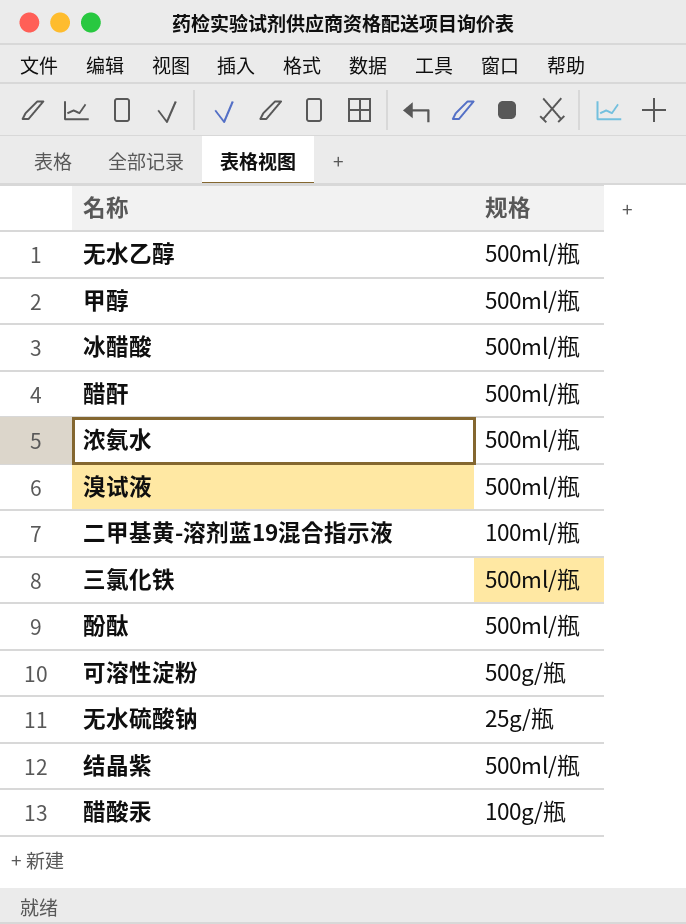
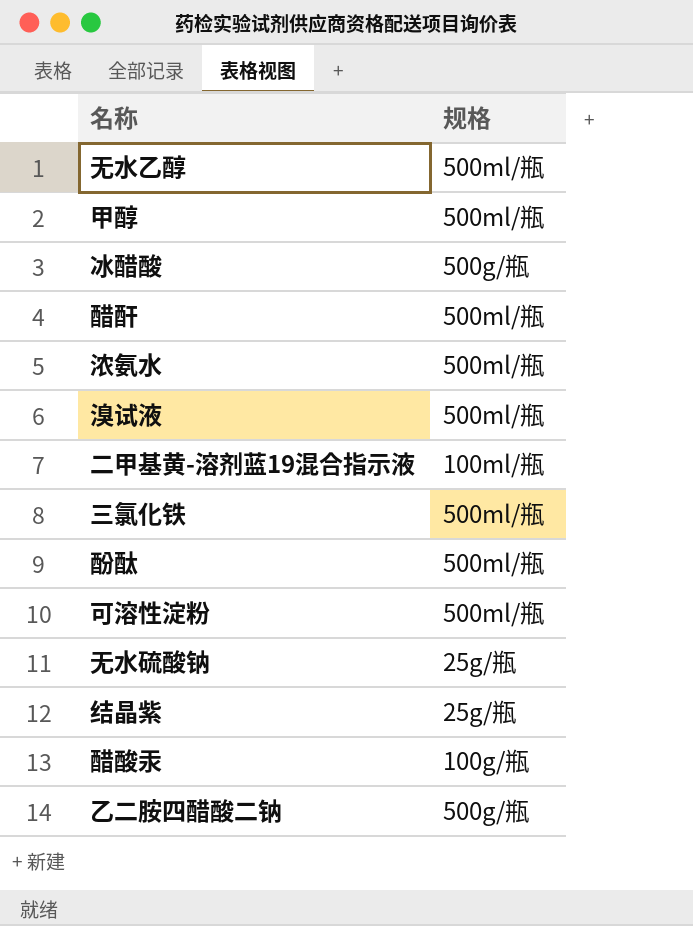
冰醋酸 | 规格: 500ml/瓶 -> 500g/瓶
可溶性淀粉 | 规格: 500g/瓶 -> 500ml/瓶
结晶紫 | 规格: 500ml/瓶 -> 25g/瓶
row 乙二胺四醋酸二钠: none -> 500g/瓶

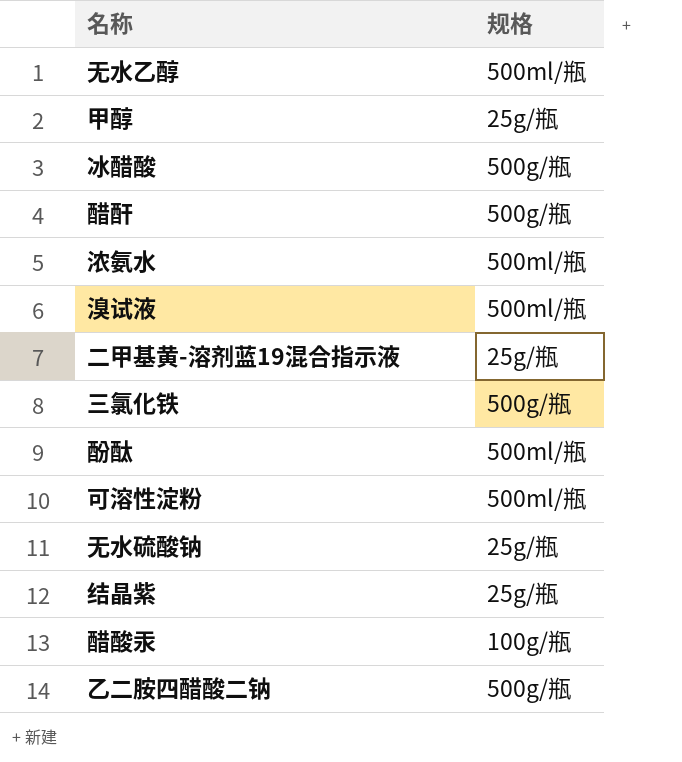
甲醇 | 规格: 500ml/瓶 -> 25g/瓶
醋酐 | 规格: 500ml/瓶 -> 500g/瓶
二甲基黄-溶剂蓝19混合指示液 | 规格: 100ml/瓶 -> 25g/瓶
三氯化铁 | 规格: 500ml/瓶 -> 500g/瓶

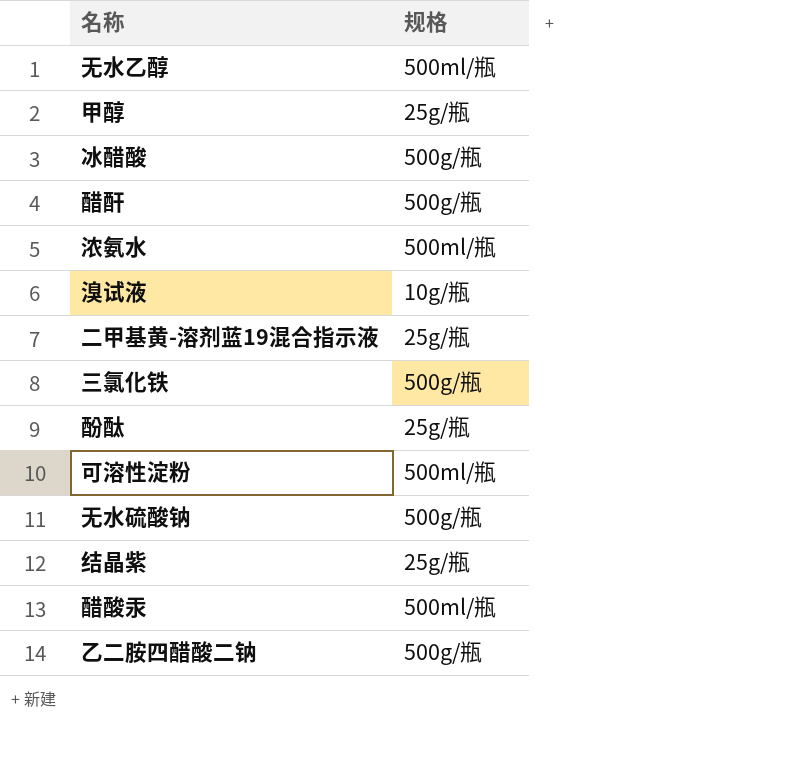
溴试液 | 规格: 500ml/瓶 -> 10g/瓶
酚酞 | 规格: 500ml/瓶 -> 25g/瓶
无水硫酸钠 | 规格: 25g/瓶 -> 500g/瓶
醋酸汞 | 规格: 100g/瓶 -> 500ml/瓶

